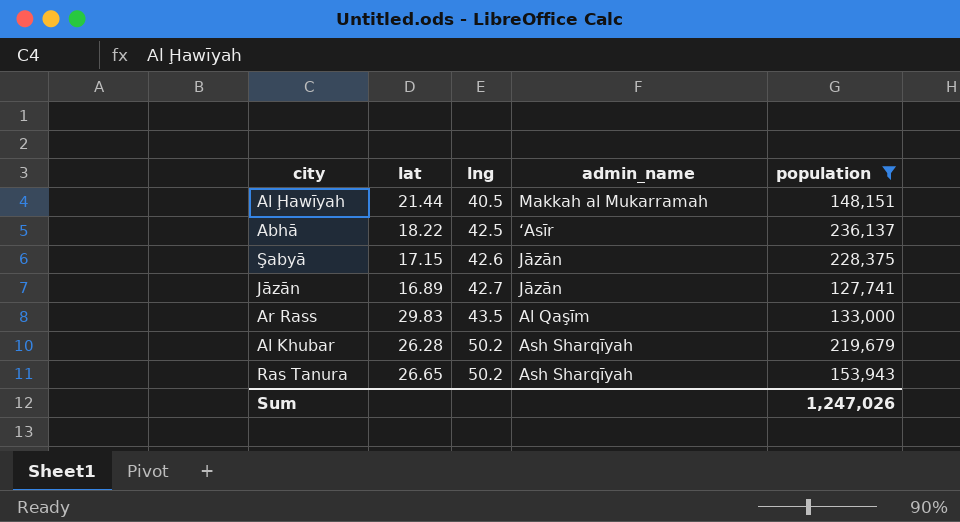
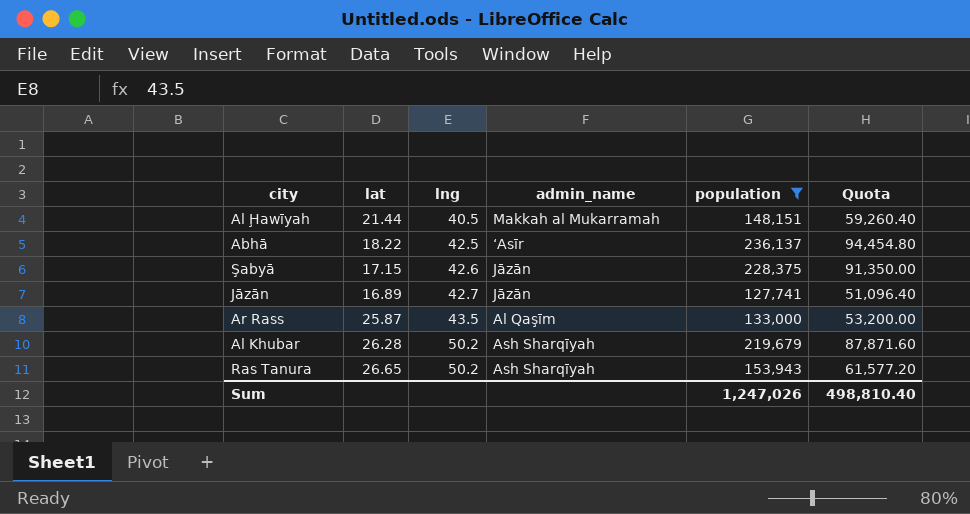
column Quota | formula: none -> [population] * 0.4
Ar Rass | lat: 29.83 -> 25.87

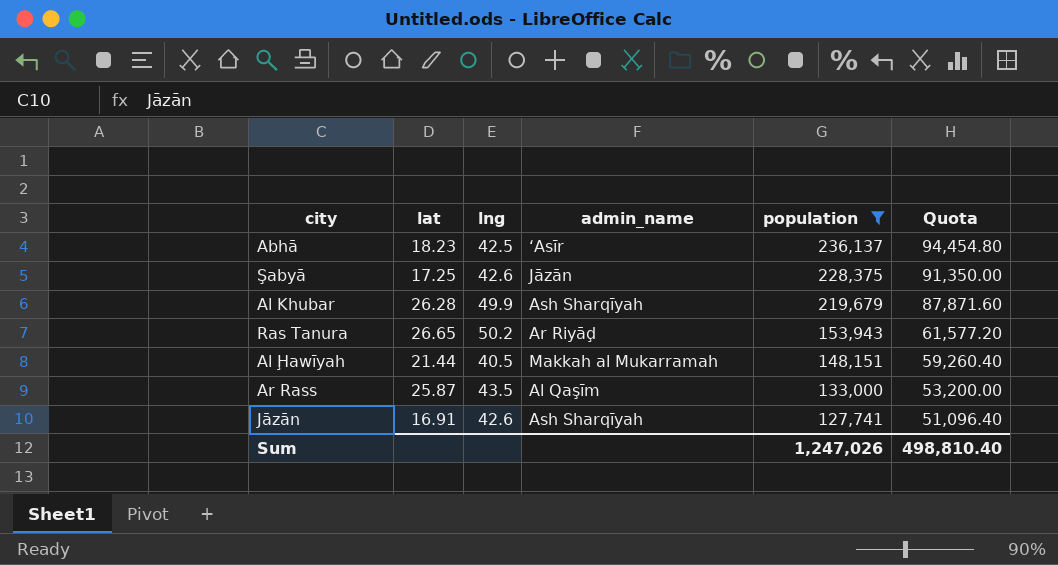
row order: lng ascending -> population descending
Abhā | lat: 18.22 -> 18.23
Şabyā | lat: 17.15 -> 17.25
Al Khubar | lng: 50.2 -> 49.9
Ras Tanura | admin_name: Ash Sharqīyah -> Ar Riyāḑ
Jāzān | lat: 16.89 -> 16.91
Jāzān | lng: 42.7 -> 42.6
Jāzān | admin_name: Jāzān -> Ash Sharqīyah

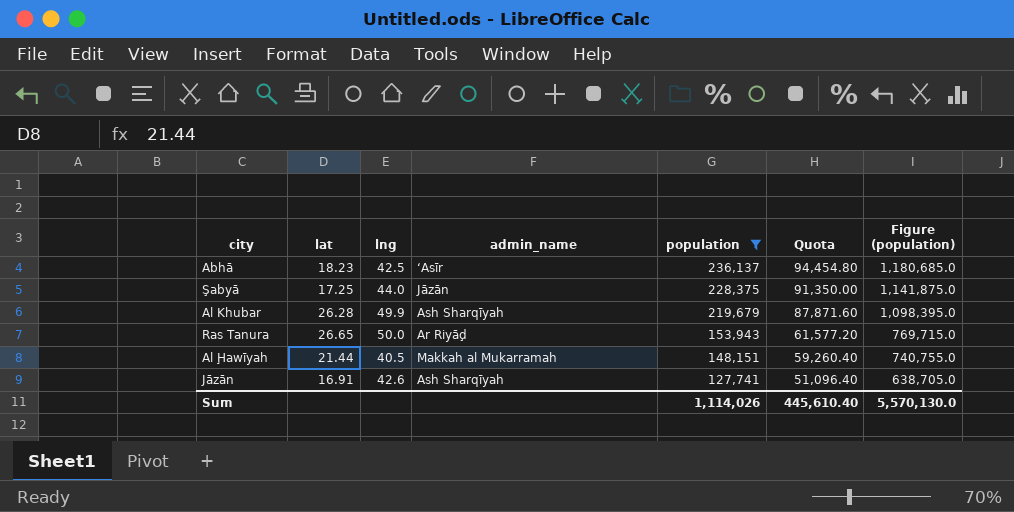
column Figure (population) | formula: none -> [population] * 5
row Ar Rass: 25.87 | 43.5 | Al Qaşīm | 133,000 | 53,200.00 -> none
Şabyā | lng: 42.6 -> 44.0
Ras Tanura | lng: 50.2 -> 50.0
Sum | population: 1,247,026 -> 1,114,026
Sum | Quota: 498,810.40 -> 445,610.40

